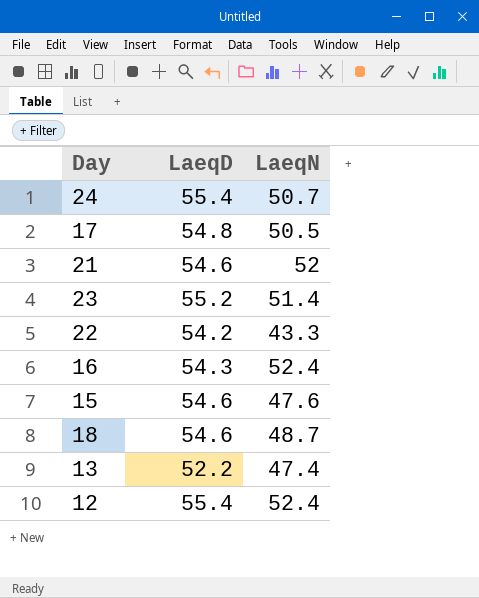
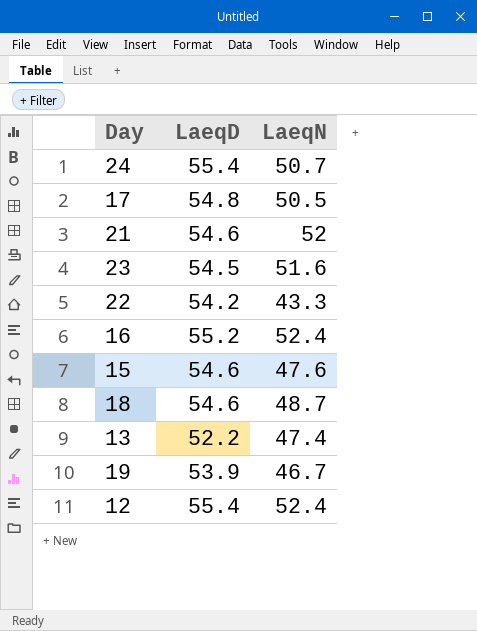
23 | LaeqD: 55.2 -> 54.5
23 | LaeqN: 51.4 -> 51.6
16 | LaeqD: 54.3 -> 55.2
row 19: none -> 53.9 | 46.7

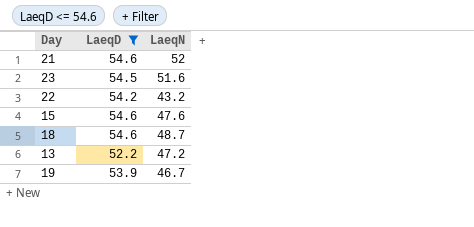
filter: none -> LaeqD <= 54.6
22 | LaeqN: 43.3 -> 43.2
13 | LaeqN: 47.4 -> 47.2

